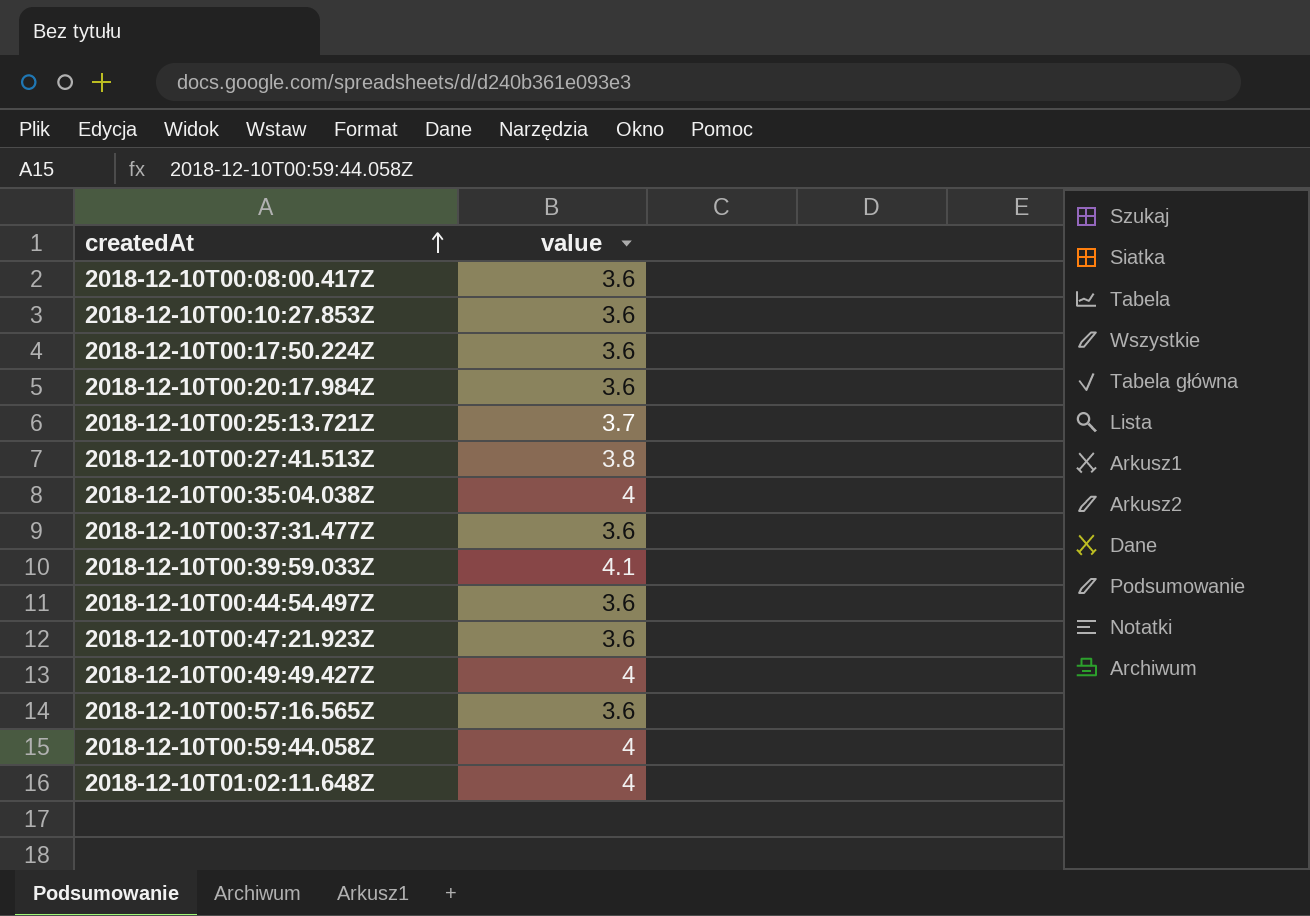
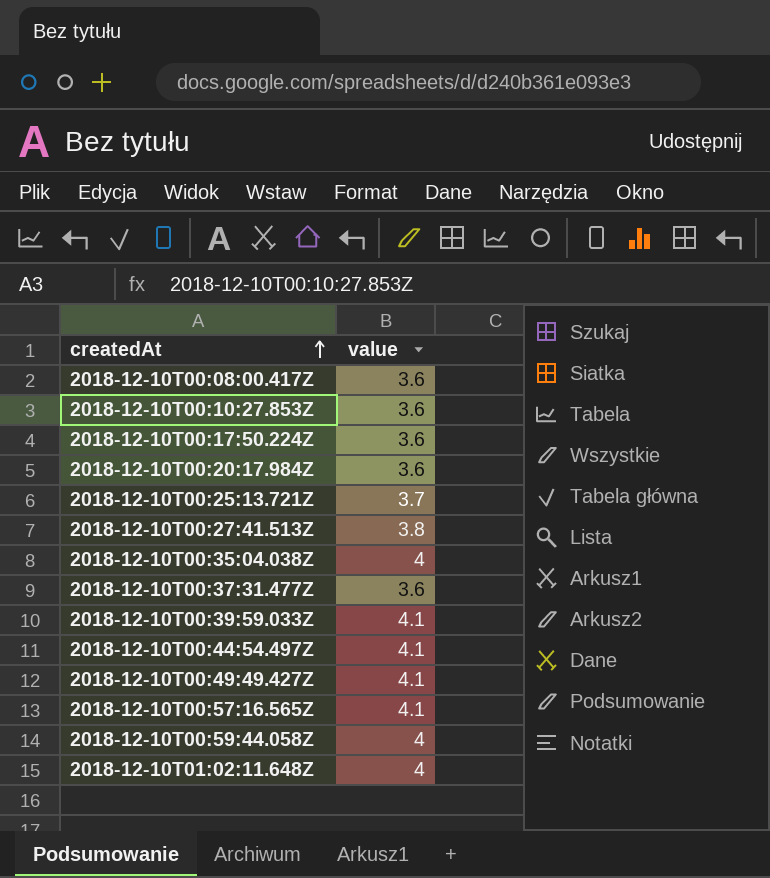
row 2018-12-10T00:47:21.923Z: 3.6 -> none
2018-12-10T00:44:54.497Z | value: 3.6 -> 4.1
2018-12-10T00:49:49.427Z | value: 4 -> 4.1
2018-12-10T00:57:16.565Z | value: 3.6 -> 4.1

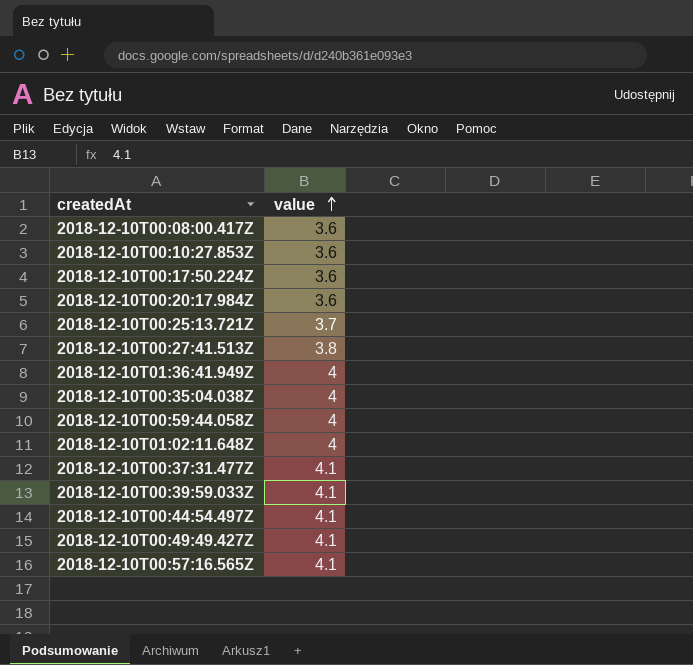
row order: createdAt ascending -> value ascending
row 2018-12-10T01:36:41.949Z: none -> 4
2018-12-10T00:37:31.477Z | value: 3.6 -> 4.1

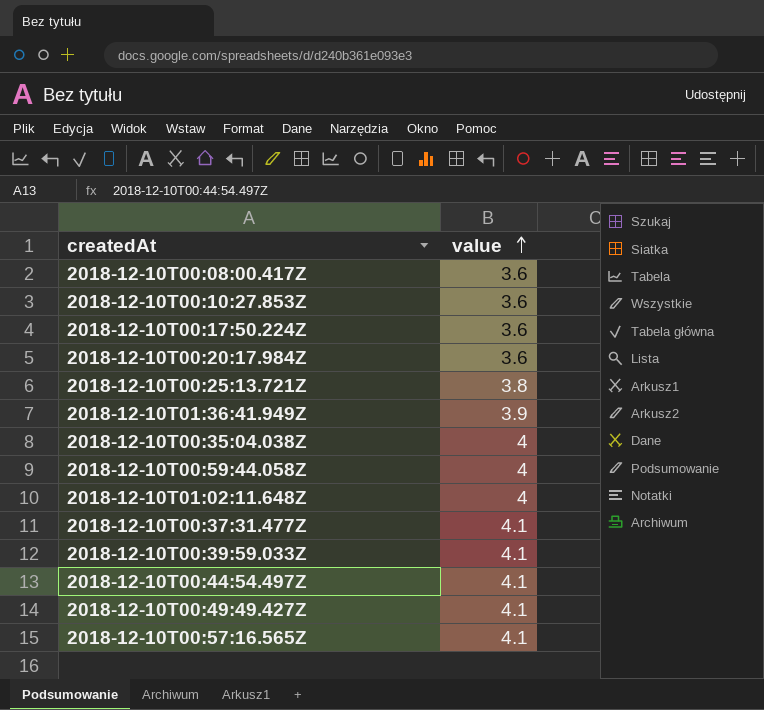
row 2018-12-10T00:27:41.513Z: 3.8 -> none
2018-12-10T00:25:13.721Z | value: 3.7 -> 3.8
2018-12-10T01:36:41.949Z | value: 4 -> 3.9

